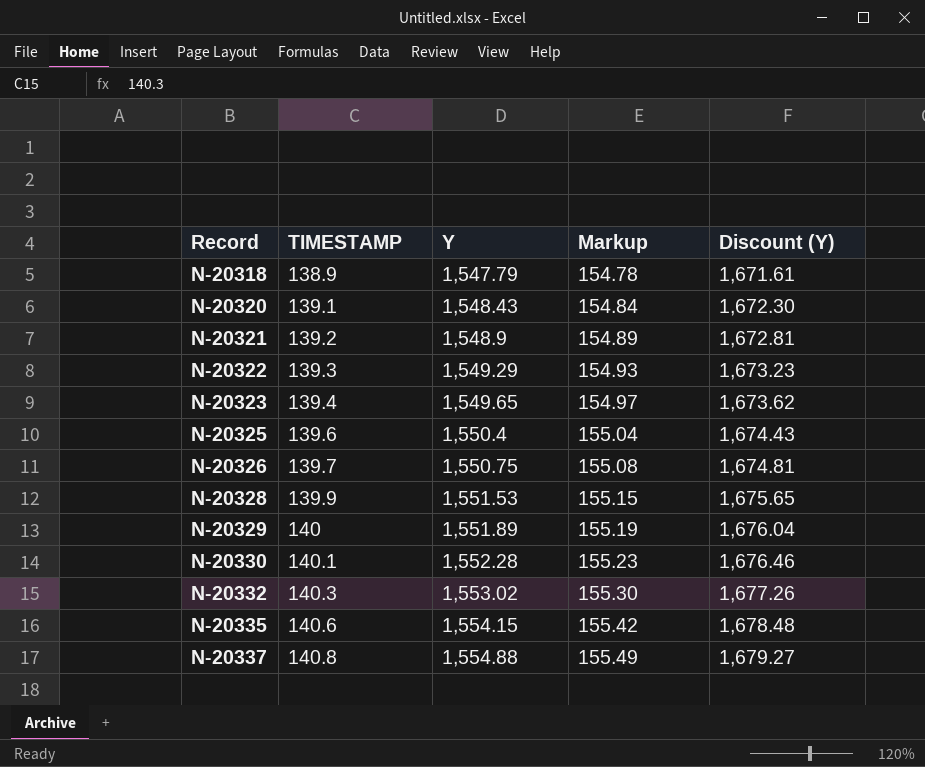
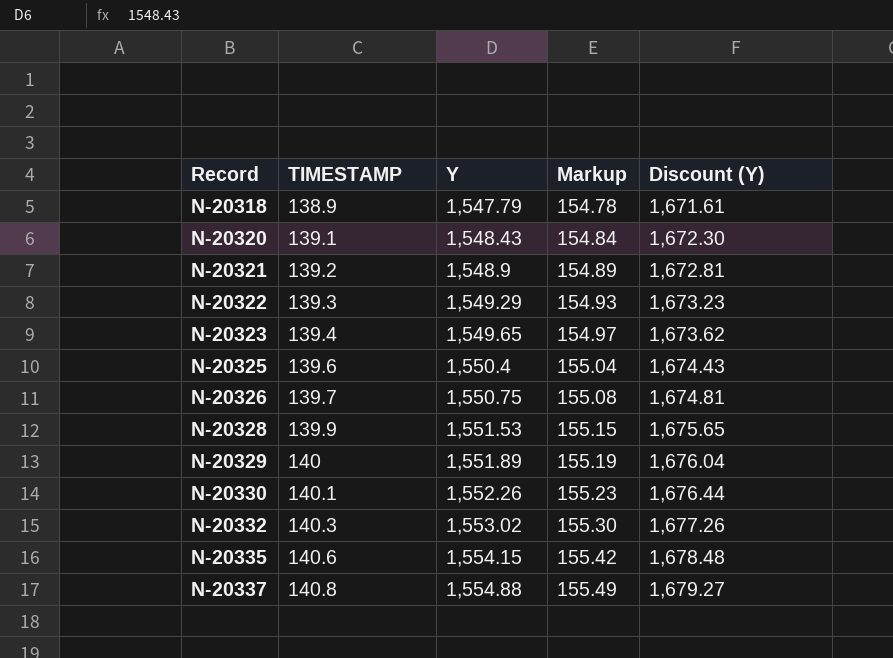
N-20330 | Y: 1,552.28 -> 1,552.26
N-20330 | Discount (Y): 1,676.46 -> 1,676.44

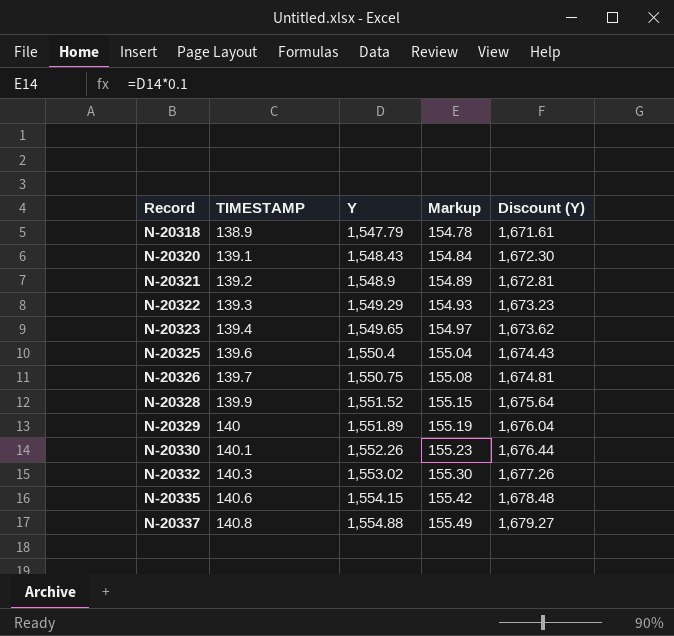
N-20328 | Y: 1,551.53 -> 1,551.52
N-20328 | Discount (Y): 1,675.65 -> 1,675.64

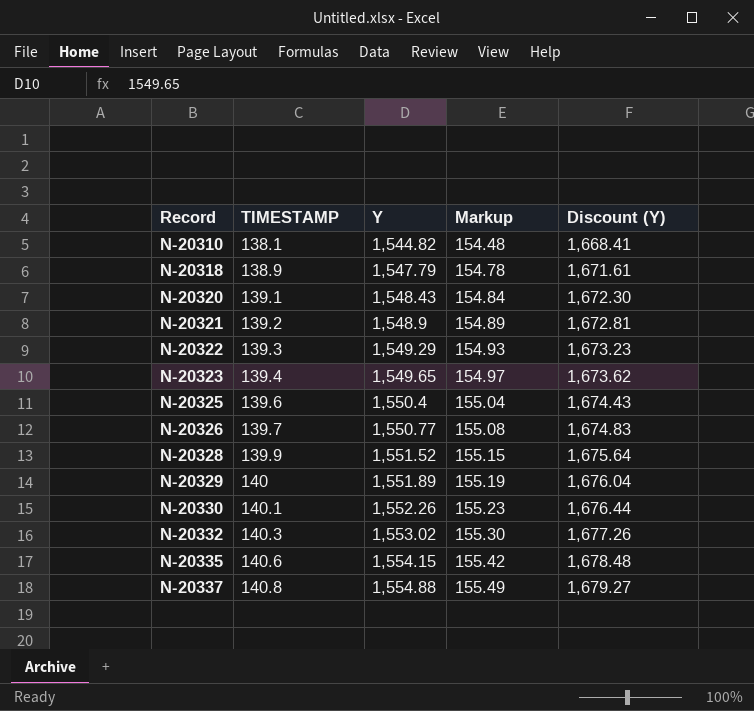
row N-20310: none -> 138.1 | 1,544.82 | 154.48 | 1,668.41
N-20326 | Y: 1,550.75 -> 1,550.77
N-20326 | Discount (Y): 1,674.81 -> 1,674.83

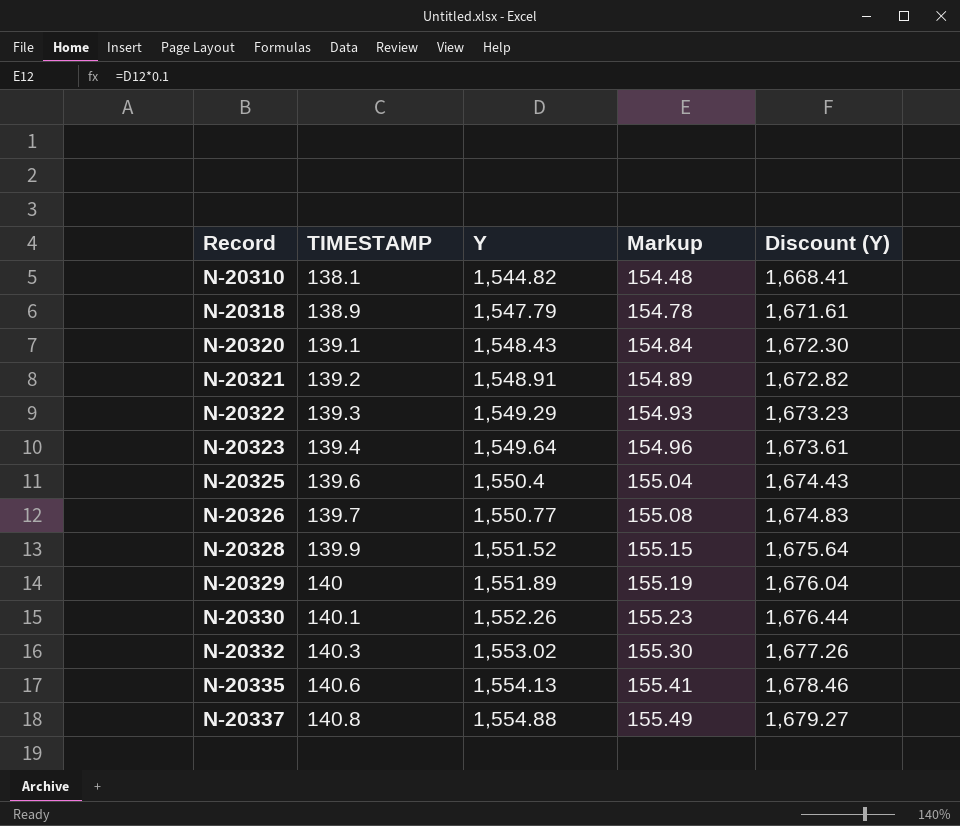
N-20321 | Y: 1,548.9 -> 1,548.91
N-20321 | Discount (Y): 1,672.81 -> 1,672.82
N-20323 | Y: 1,549.65 -> 1,549.64
N-20323 | Markup: 154.97 -> 154.96
N-20323 | Discount (Y): 1,673.62 -> 1,673.61
N-20335 | Y: 1,554.15 -> 1,554.13
N-20335 | Markup: 155.42 -> 155.41
N-20335 | Discount (Y): 1,678.48 -> 1,678.46

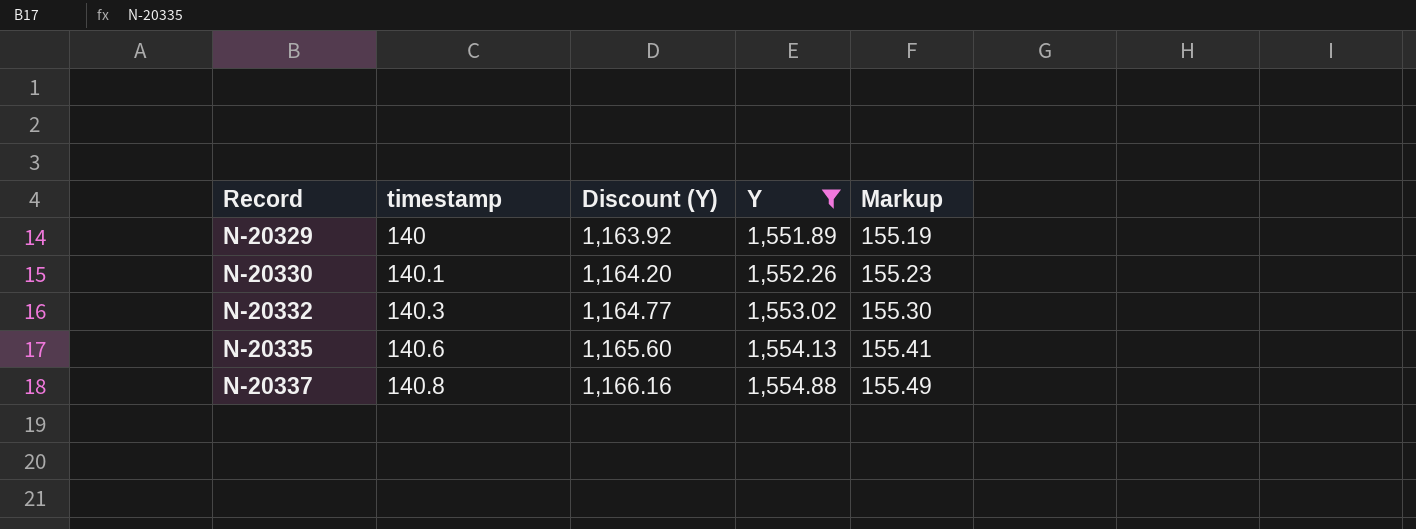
filter: none -> Y >= 1,551.89
column name: TIMESTAMP -> timestamp
column Discount (Y) | formula: [Y] * 1.08 -> [Y] * 0.75
column Discount (Y) | position: 5 -> 3

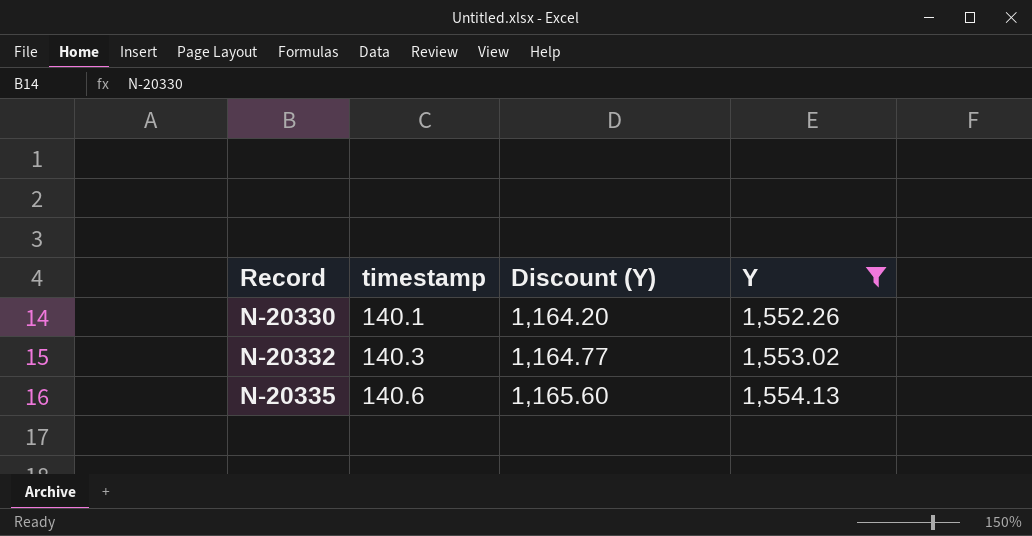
column Markup | formula: [Y] * 0.1 -> none
row N-20329: 140 | 1,163.92 | 1,551.89 | 155.19 -> none
row N-20337: 140.8 | 1,166.16 | 1,554.88 | 155.49 -> none

